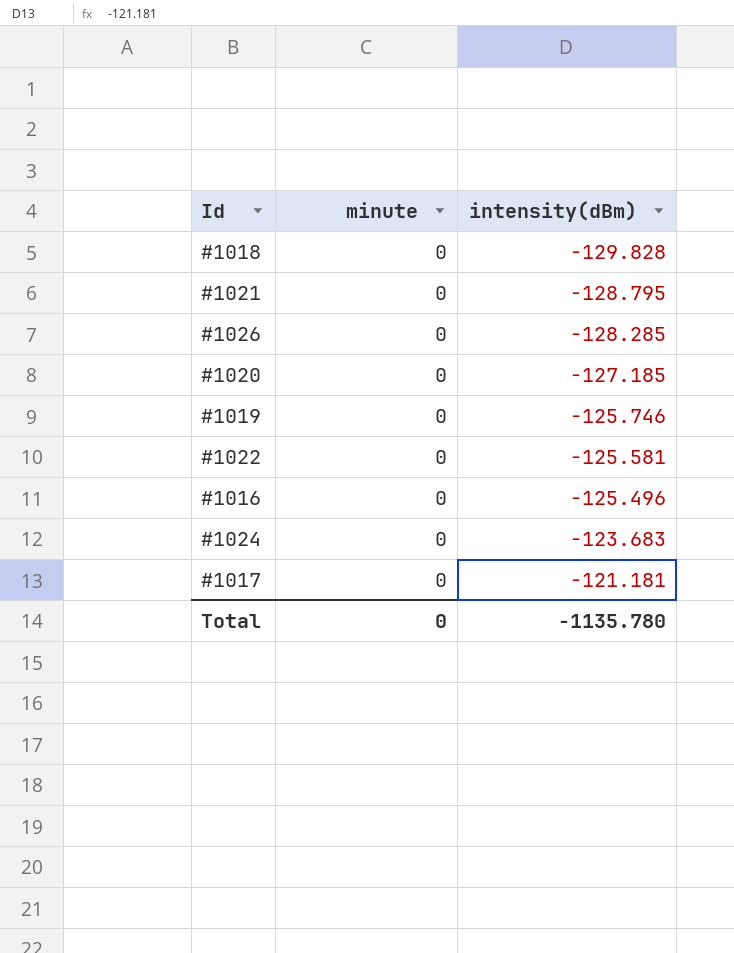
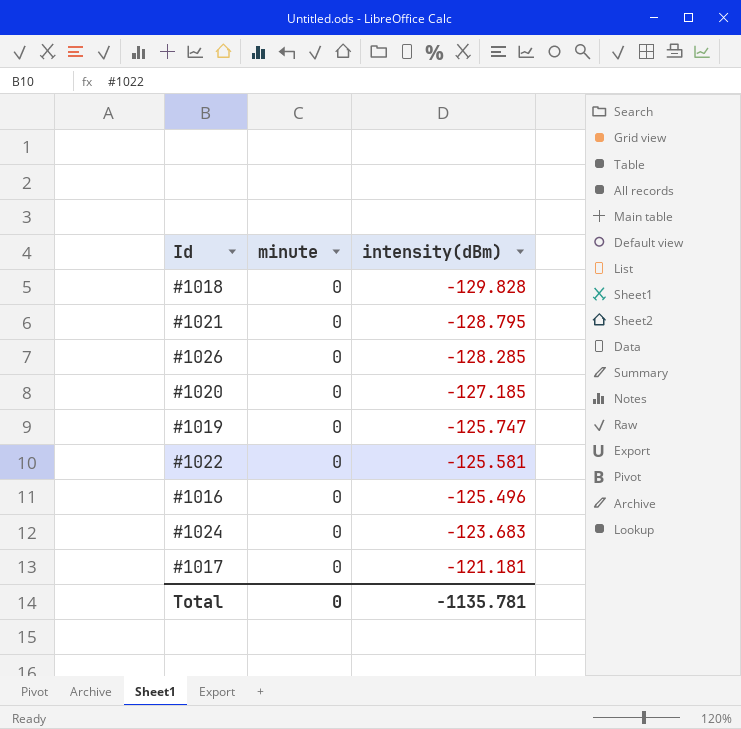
#1019 | intensity(dBm): -125.746 -> -125.747
Total | intensity(dBm): -1135.780 -> -1135.781

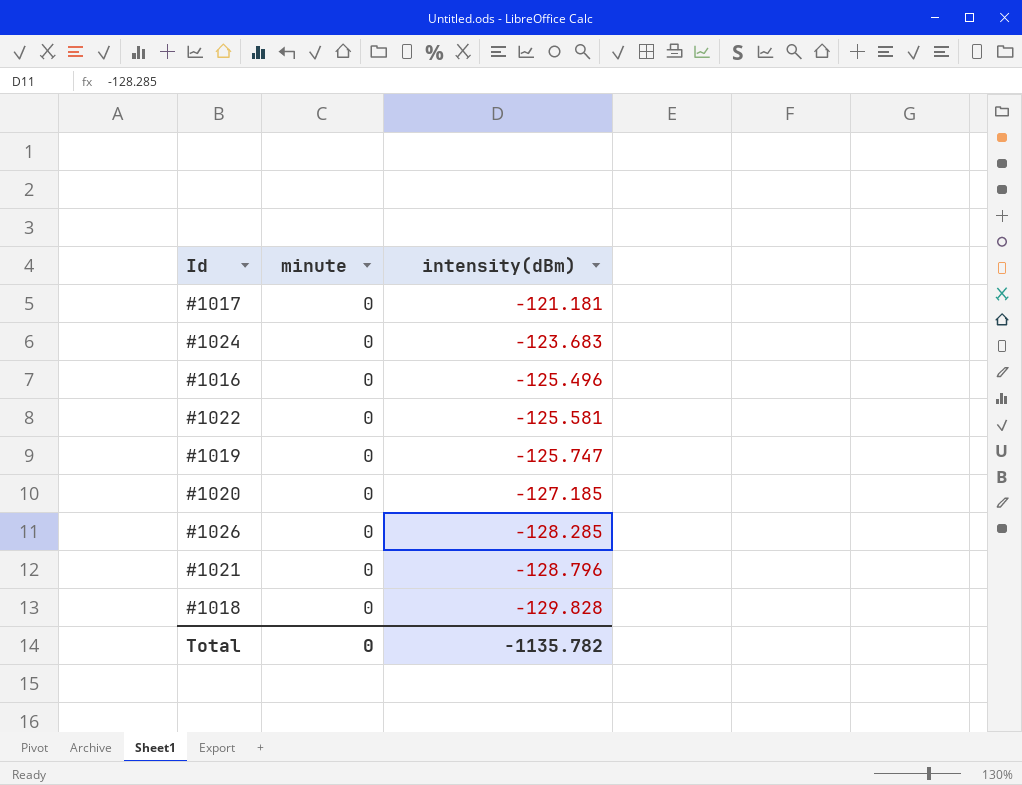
row order: intensity(dBm) ascending -> intensity(dBm) descending
#1021 | intensity(dBm): -128.795 -> -128.796
Total | intensity(dBm): -1135.781 -> -1135.782

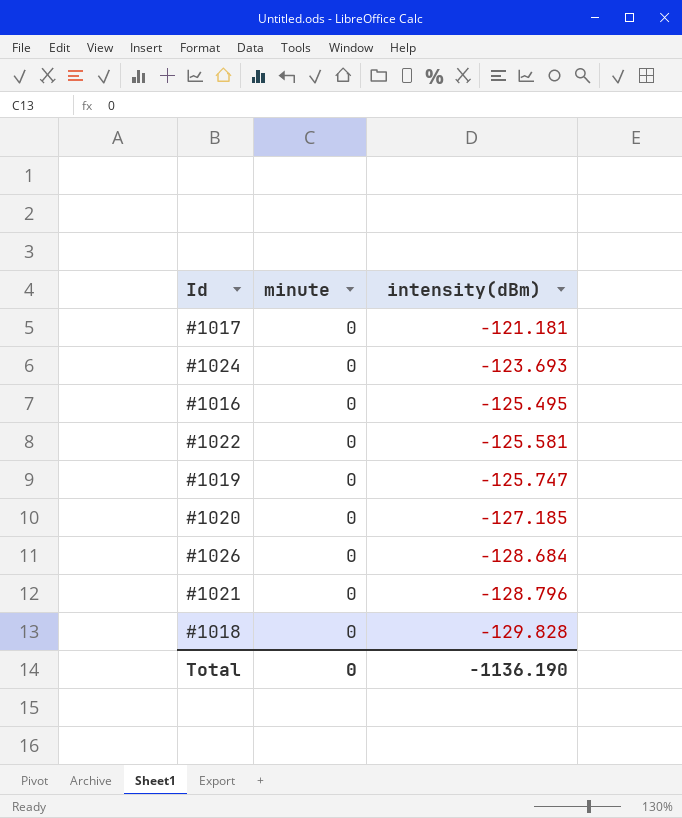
#1024 | intensity(dBm): -123.683 -> -123.693
#1016 | intensity(dBm): -125.496 -> -125.495
#1026 | intensity(dBm): -128.285 -> -128.684
Total | intensity(dBm): -1135.782 -> -1136.190

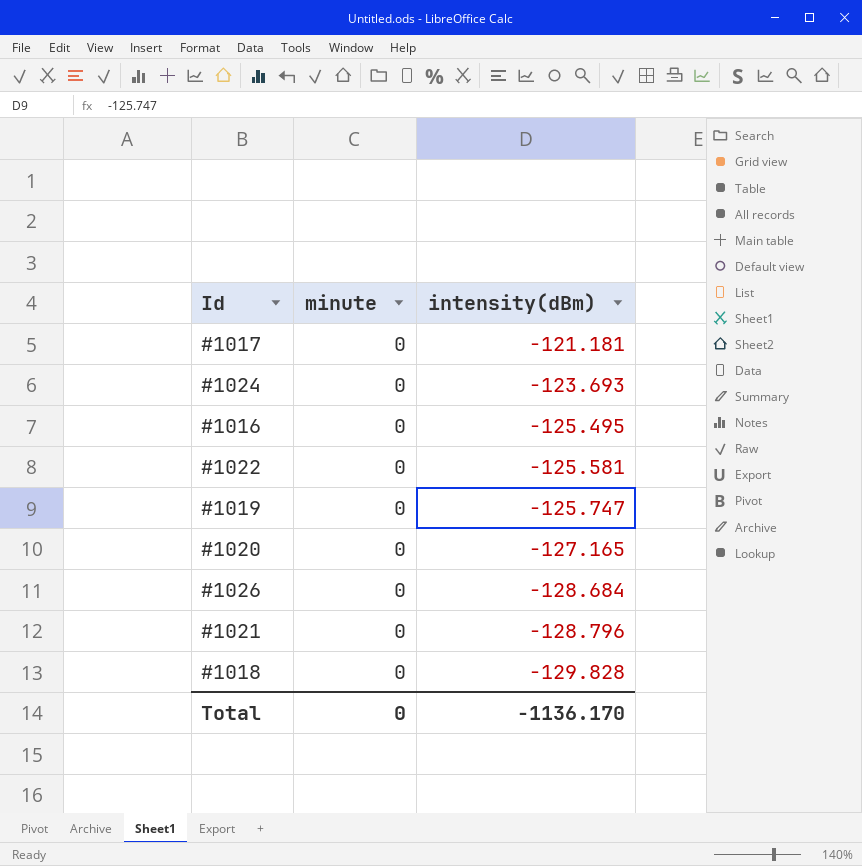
#1020 | intensity(dBm): -127.185 -> -127.165
Total | intensity(dBm): -1136.190 -> -1136.170

